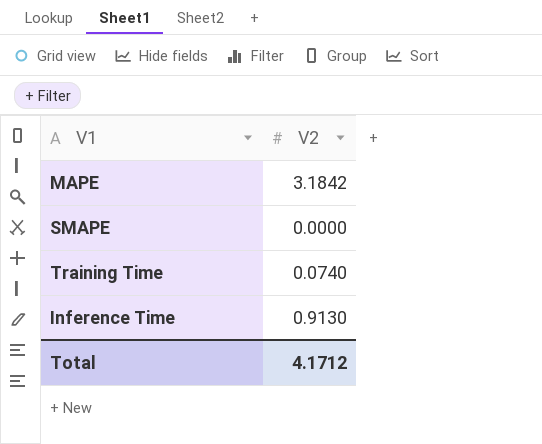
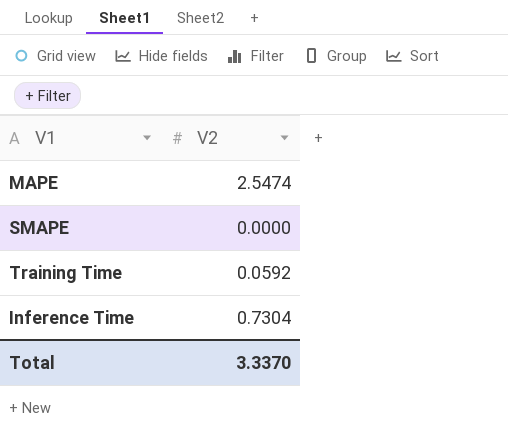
MAPE | V2: 3.1842 -> 2.5474
Training Time | V2: 0.0740 -> 0.0592
Inference Time | V2: 0.9130 -> 0.7304
Total | V2: 4.1712 -> 3.3370

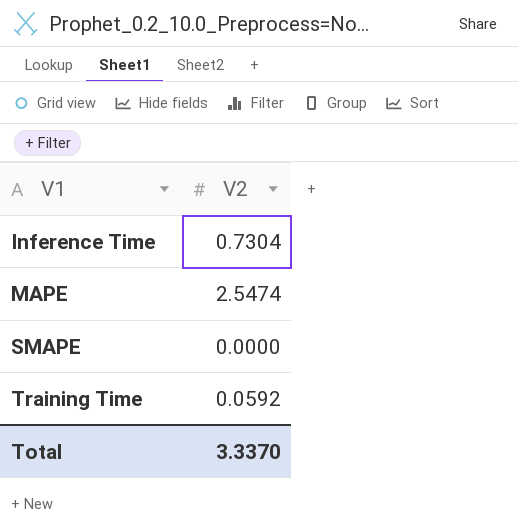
row order: none -> V1 ascending

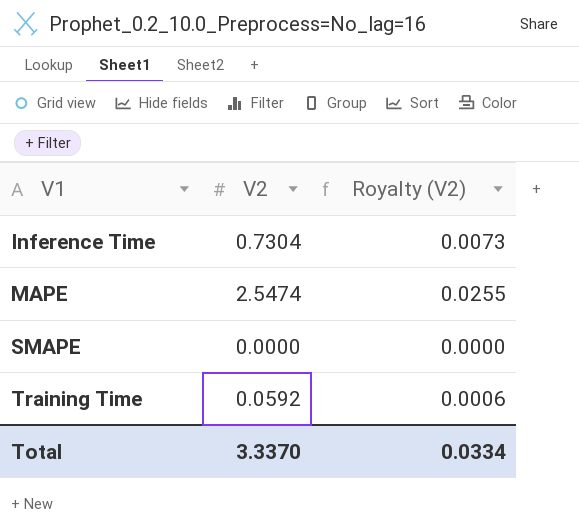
column Royalty (V2) | formula: none -> [V2] * 0.01

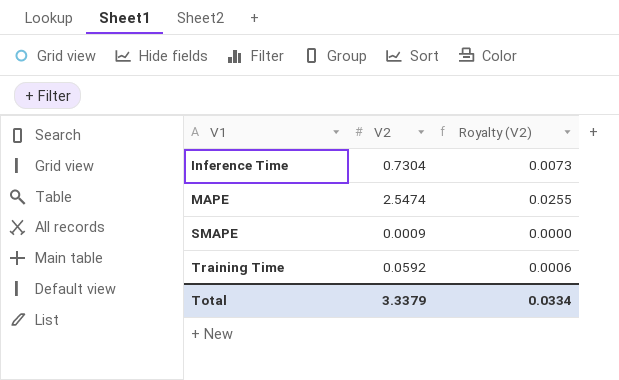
SMAPE | V2: 0.0000 -> 0.0009
Total | V2: 3.3370 -> 3.3379

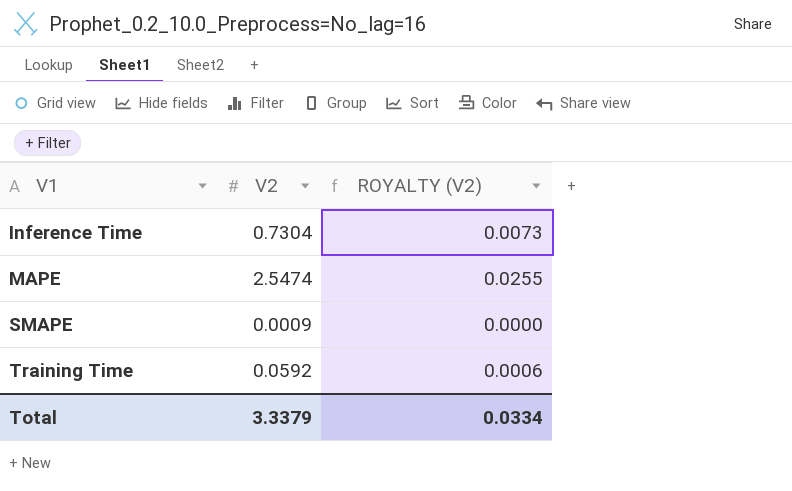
column name: Royalty (V2) -> ROYALTY (V2)

